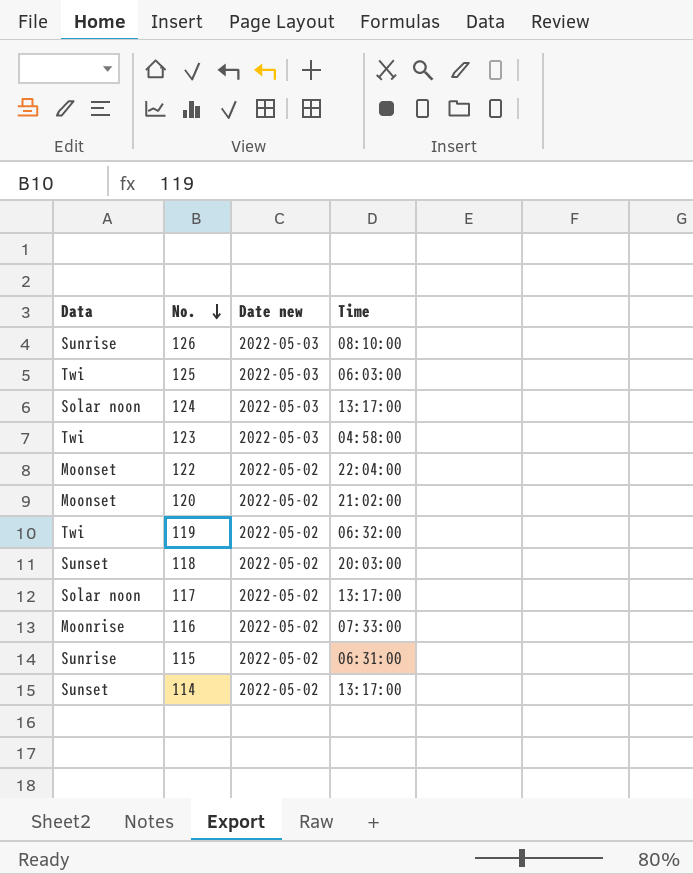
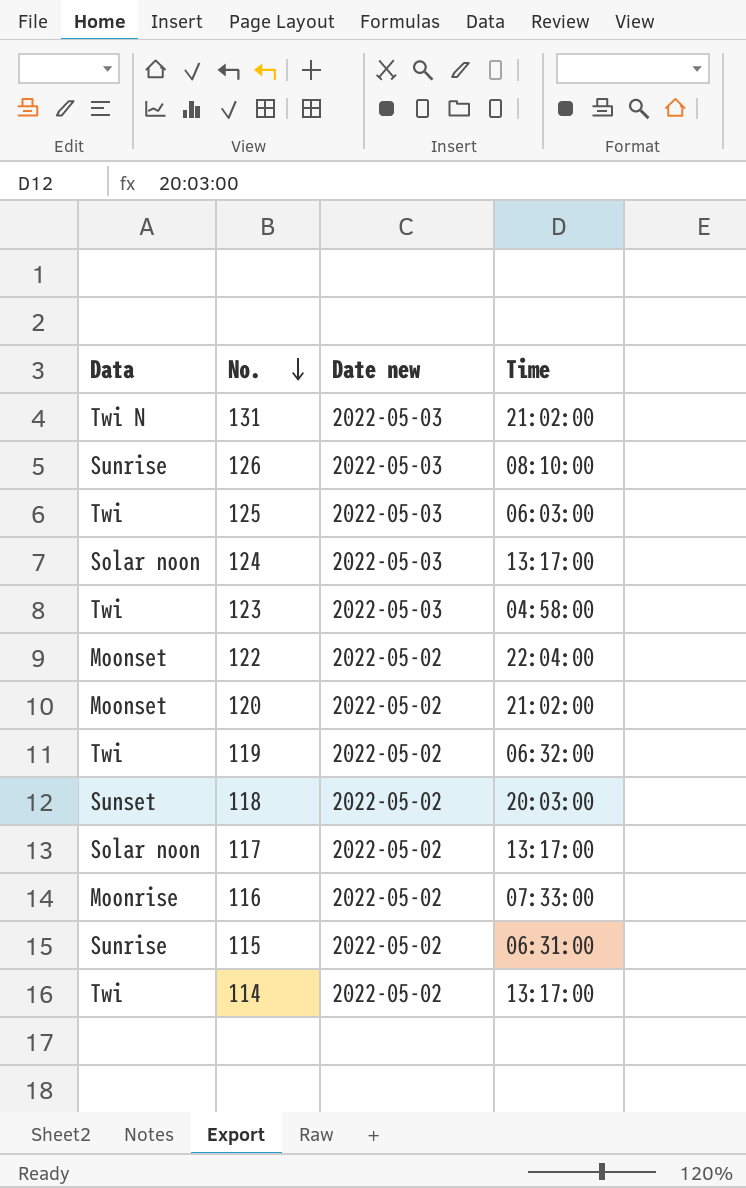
row 131: none -> Twi N | 2022-05-03 | 21:02:00
114 | Data: Sunset -> Twi

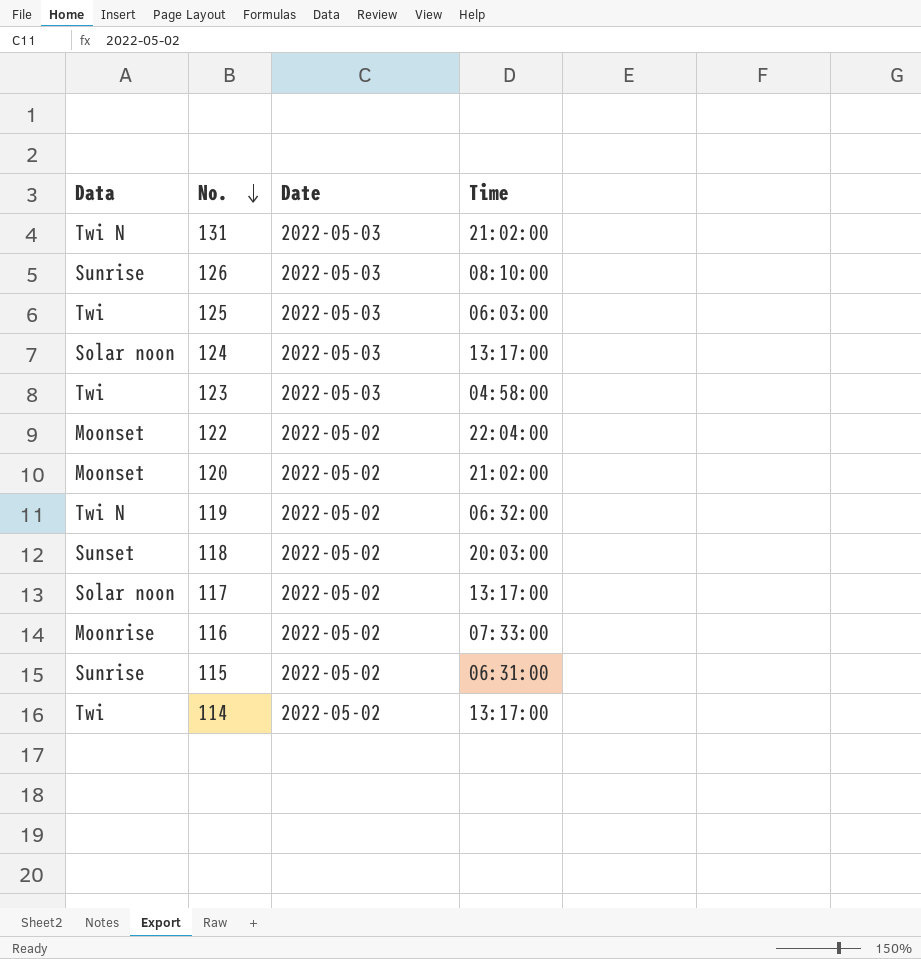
column name: Date new -> Date
119 | Data: Twi -> Twi N

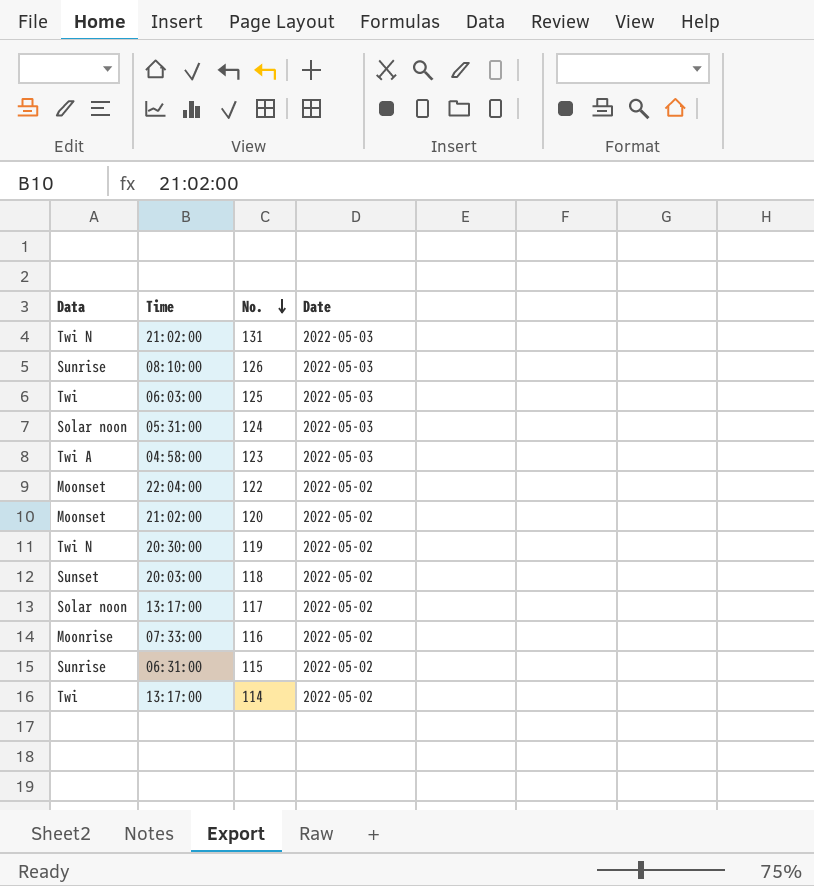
column Time | position: 4 -> 2
124 | Time: 13:17:00 -> 05:31:00
123 | Data: Twi -> Twi A
119 | Time: 06:32:00 -> 20:30:00

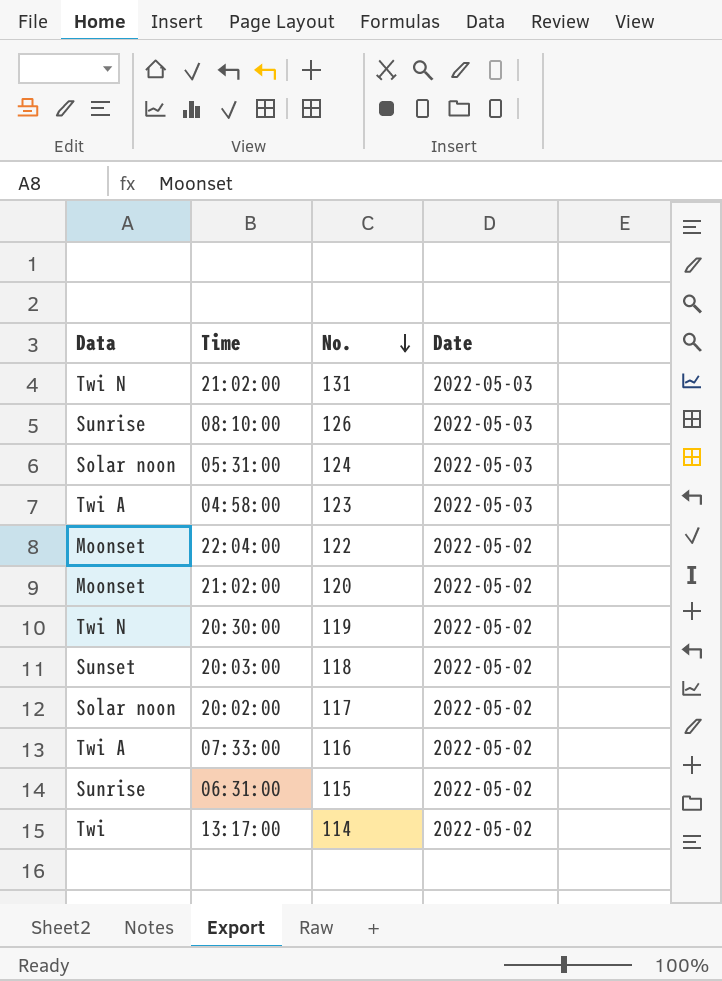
row 125: Twi | 06:03:00 | 2022-05-03 -> none
117 | Time: 13:17:00 -> 20:02:00
116 | Data: Moonrise -> Twi A

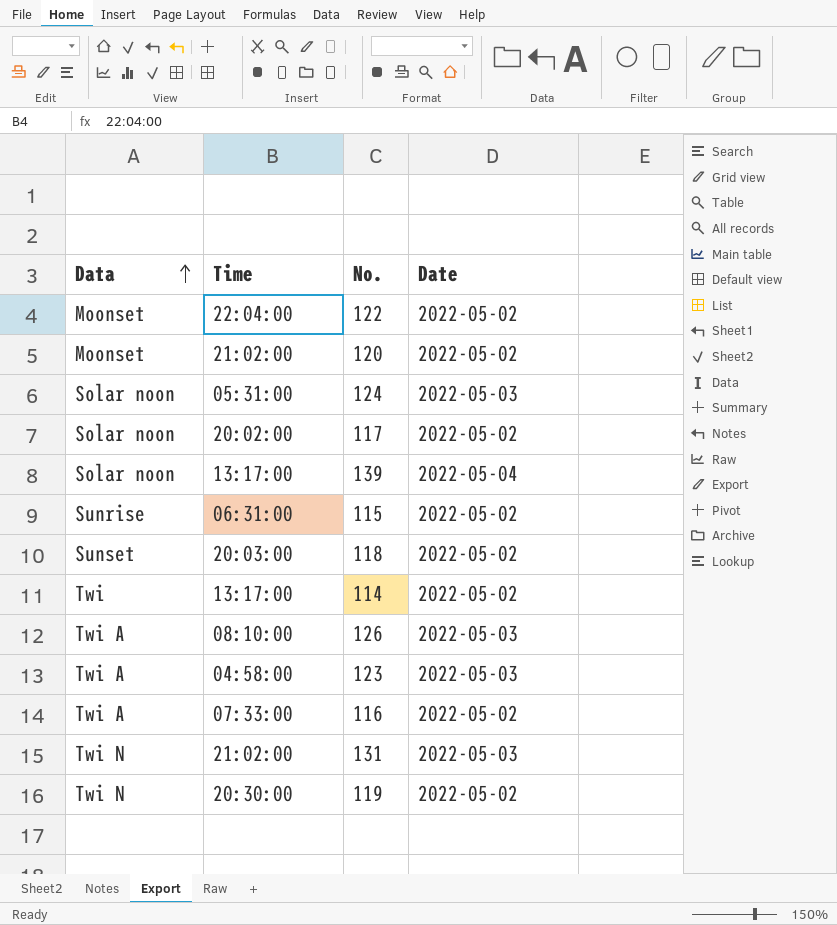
row order: No. descending -> Data ascending
row 139: none -> Solar noon | 13:17:00 | 2022-05-04
126 | Data: Sunrise -> Twi A

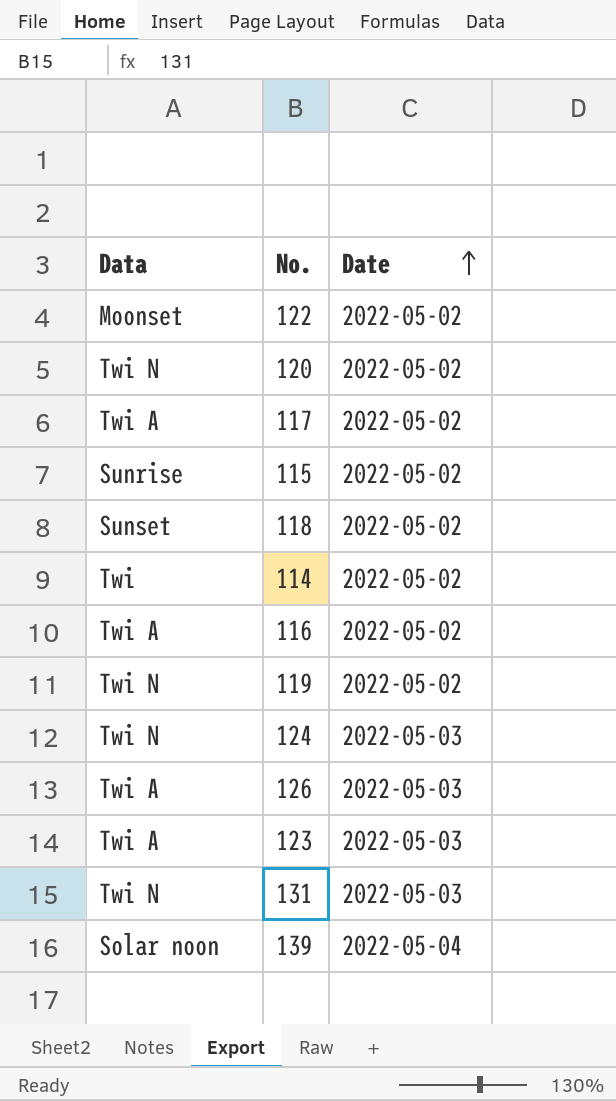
row order: Data ascending -> Date ascending
column Time | position: 2 -> none
120 | Data: Moonset -> Twi N
117 | Data: Solar noon -> Twi A
124 | Data: Solar noon -> Twi N

